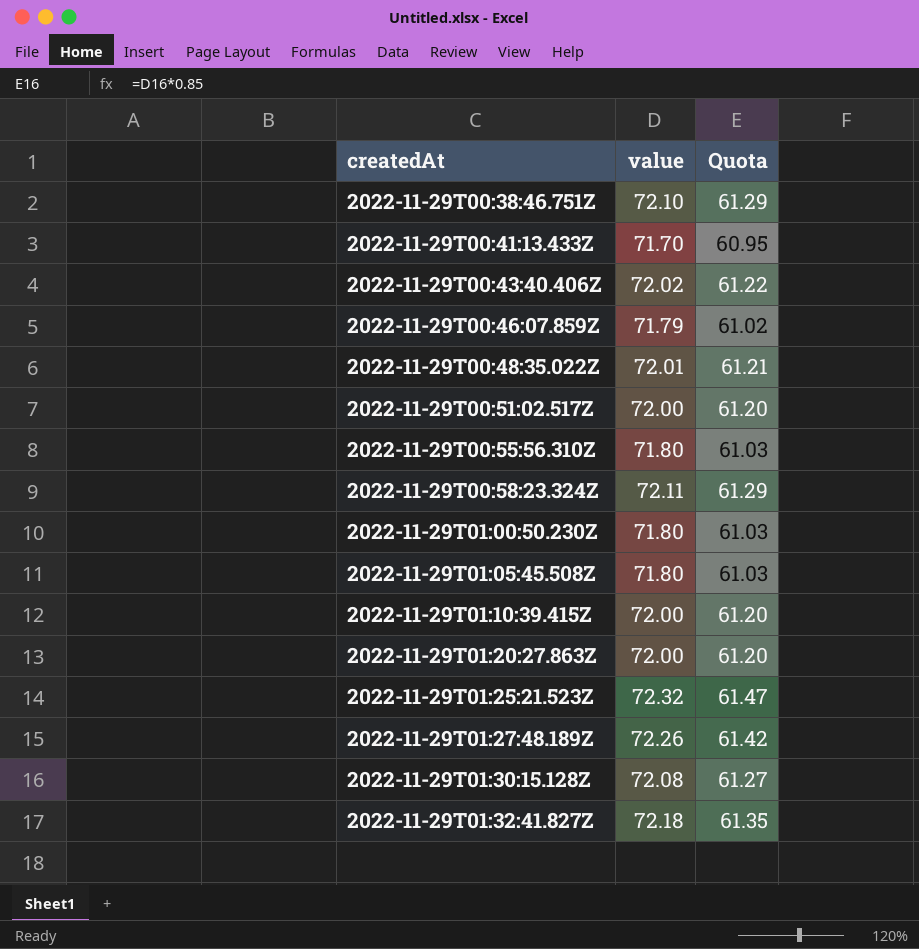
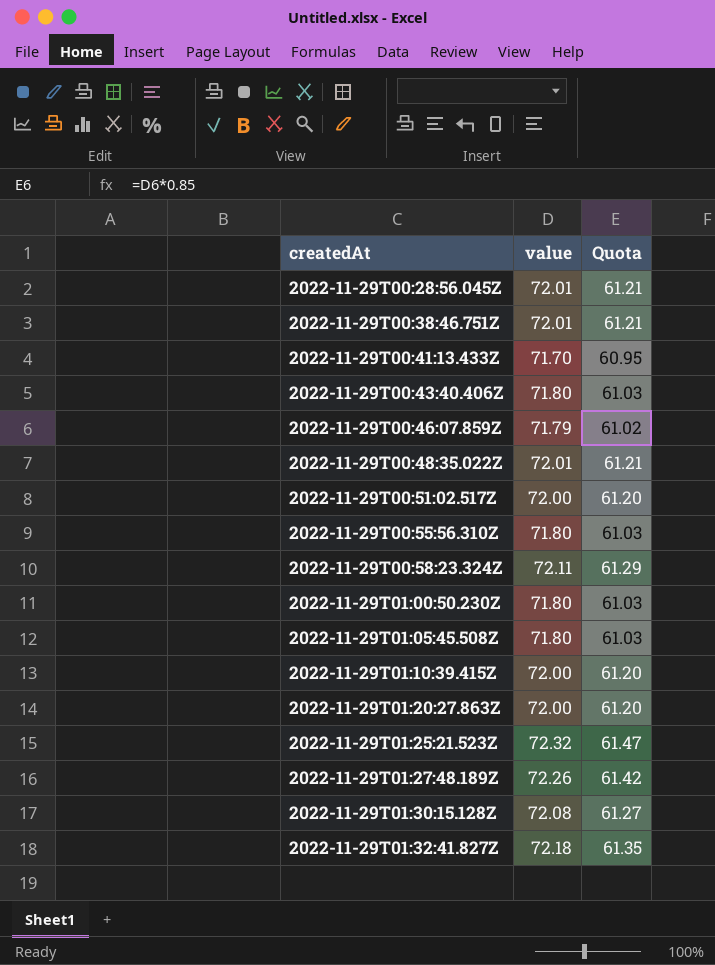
row 2022-11-29T00:28:56.045Z: none -> 72.01 | 61.21
2022-11-29T00:38:46.751Z | value: 72.10 -> 72.01
2022-11-29T00:38:46.751Z | Quota: 61.29 -> 61.21
2022-11-29T00:43:40.406Z | value: 72.02 -> 71.80
2022-11-29T00:43:40.406Z | Quota: 61.22 -> 61.03

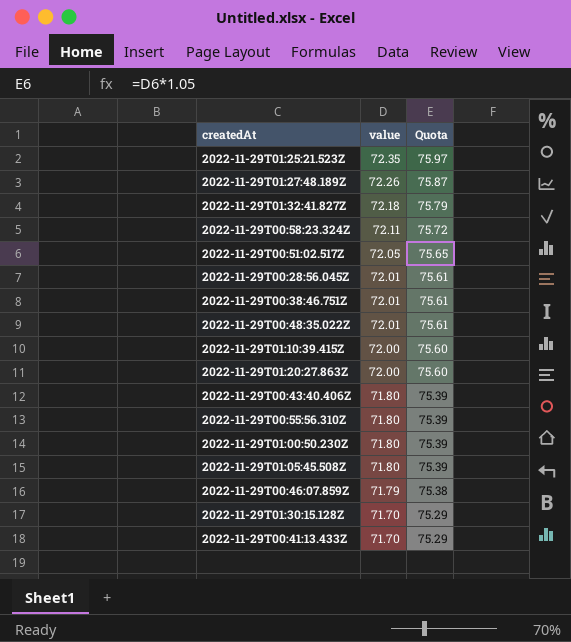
row order: createdAt ascending -> value descending
column Quota | formula: [value] * 0.85 -> [value] * 1.05
2022-11-29T01:25:21.523Z | value: 72.32 -> 72.35
2022-11-29T00:51:02.517Z | value: 72.00 -> 72.05
2022-11-29T01:30:15.128Z | value: 72.08 -> 71.70

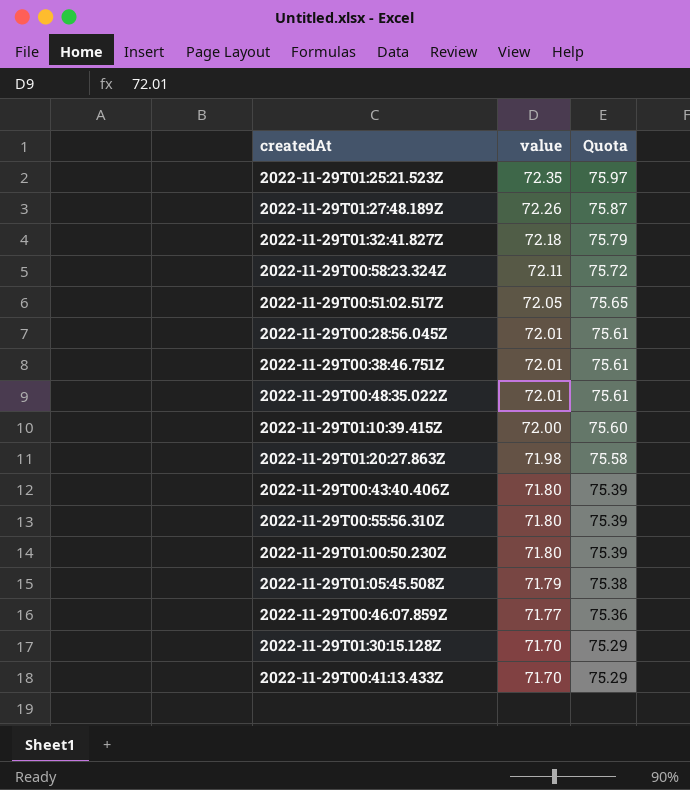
2022-11-29T01:20:27.863Z | value: 72.00 -> 71.98
2022-11-29T01:20:27.863Z | Quota: 75.60 -> 75.58
2022-11-29T01:05:45.508Z | value: 71.80 -> 71.79
2022-11-29T01:05:45.508Z | Quota: 75.39 -> 75.38
2022-11-29T00:46:07.859Z | value: 71.79 -> 71.77
2022-11-29T00:46:07.859Z | Quota: 75.38 -> 75.36

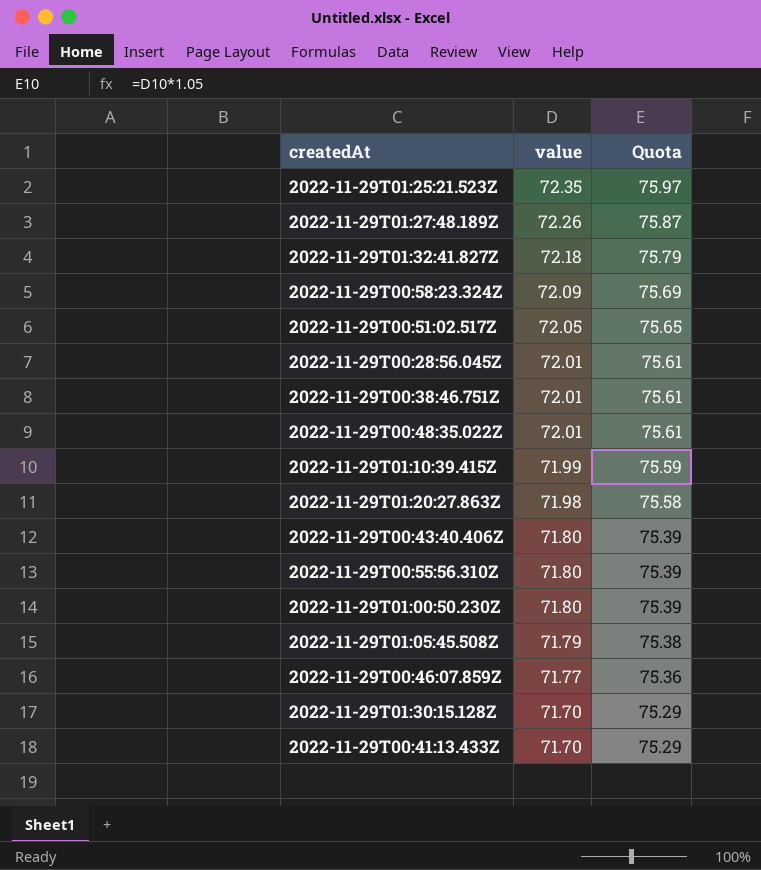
2022-11-29T00:58:23.324Z | value: 72.11 -> 72.09
2022-11-29T00:58:23.324Z | Quota: 75.72 -> 75.69
2022-11-29T01:10:39.415Z | value: 72.00 -> 71.99
2022-11-29T01:10:39.415Z | Quota: 75.60 -> 75.59

